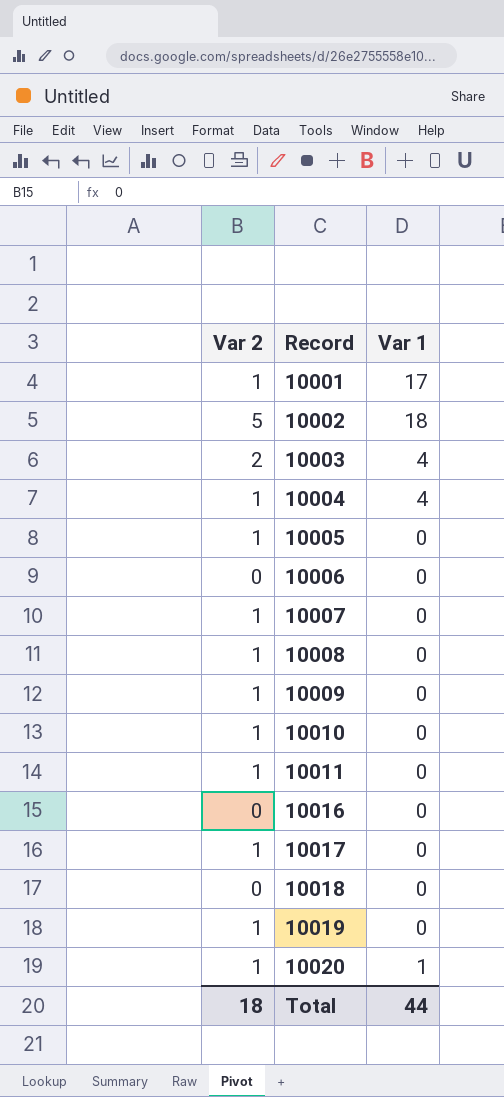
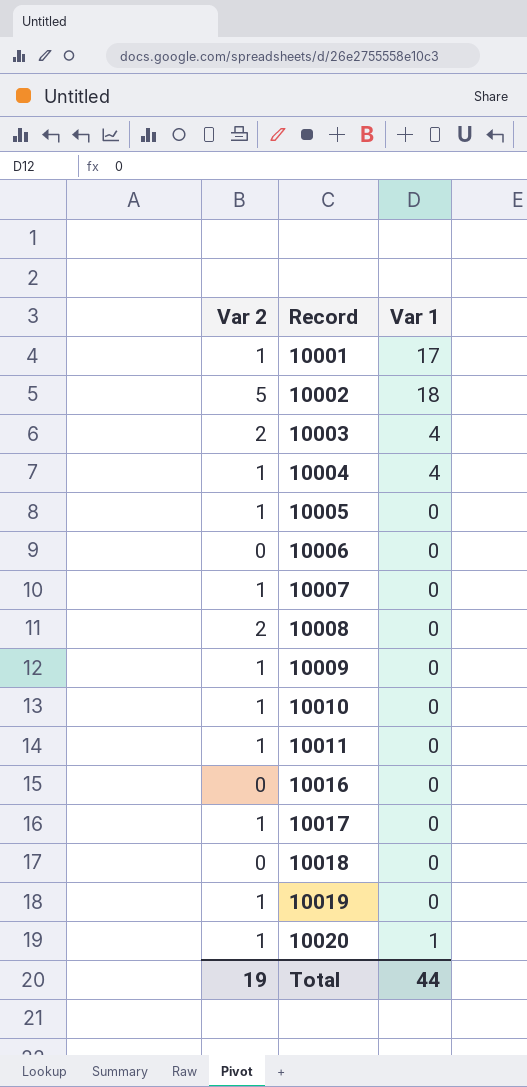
10008 | Var 2: 1 -> 2
Total | Var 2: 18 -> 19

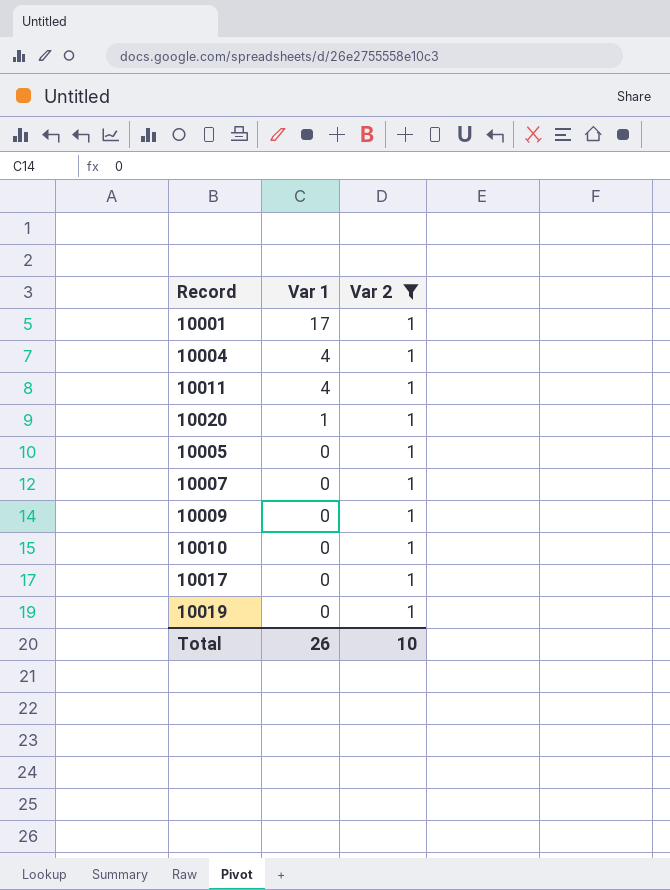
filter: none -> Var 2 = 1
row order: Record ascending -> Var 1 descending
column Var 2 | position: 1 -> 3
10011 | Var 1: 0 -> 4
Total | Var 1: 44 -> 26
Total | Var 2: 19 -> 10

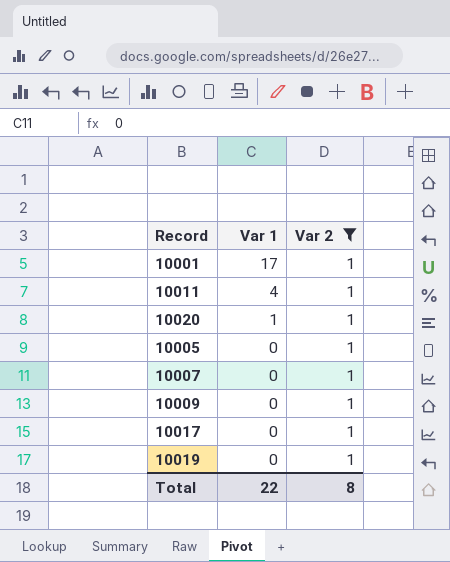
row 10004: 4 | 1 -> none
row 10010: 0 | 1 -> none
Total | Var 1: 26 -> 22
Total | Var 2: 10 -> 8

